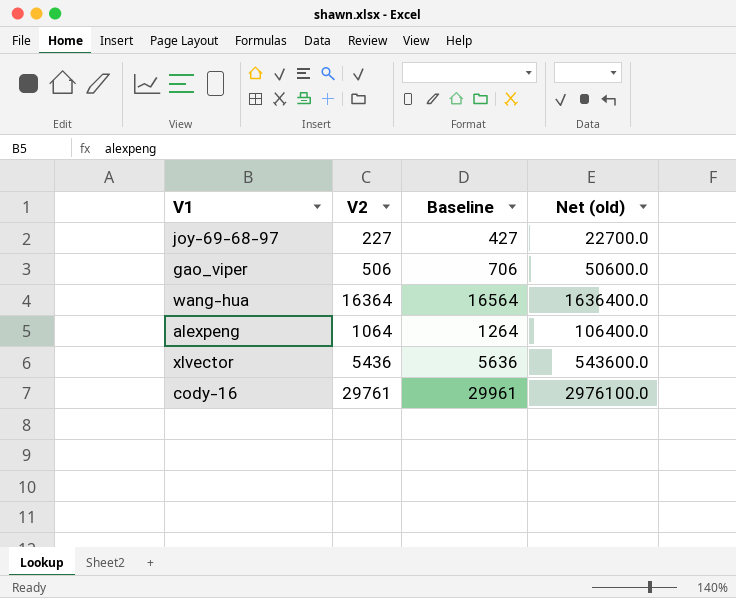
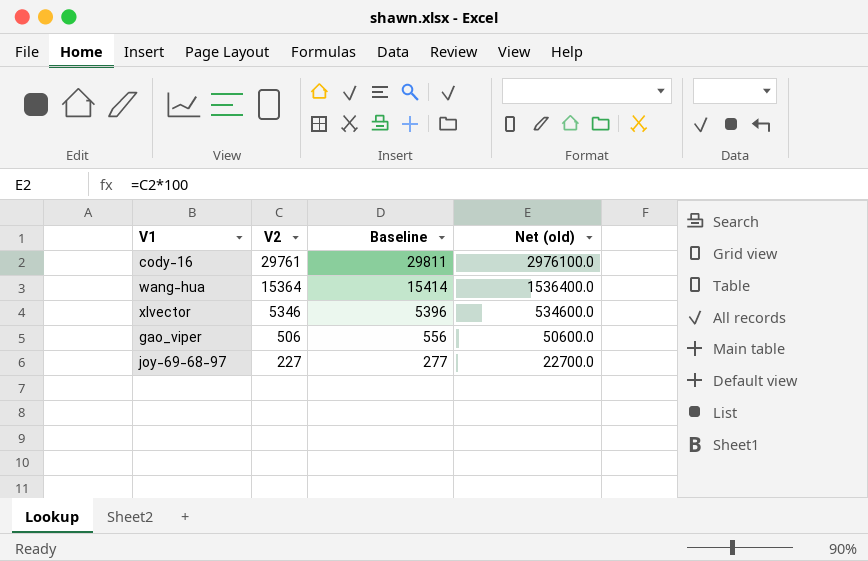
row order: none -> V2 descending
column Baseline | formula: [V2] + 200 -> [V2] + 50
row alexpeng: 1064 | 1264 | 106400.0 -> none
wang-hua | V2: 16364 -> 15364
wang-hua | Net (old): 1636400.0 -> 1536400.0
xlvector | V2: 5436 -> 5346
xlvector | Net (old): 543600.0 -> 534600.0

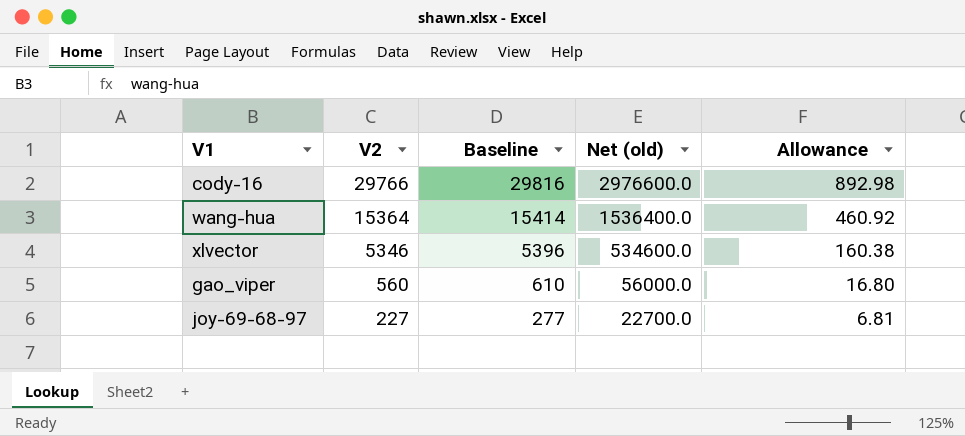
column Allowance | formula: none -> [V2] * 0.03
cody-16 | V2: 29761 -> 29766
cody-16 | Baseline: 29811 -> 29816
cody-16 | Net (old): 2976100.0 -> 2976600.0
gao_viper | V2: 506 -> 560
gao_viper | Baseline: 556 -> 610
gao_viper | Net (old): 50600.0 -> 56000.0

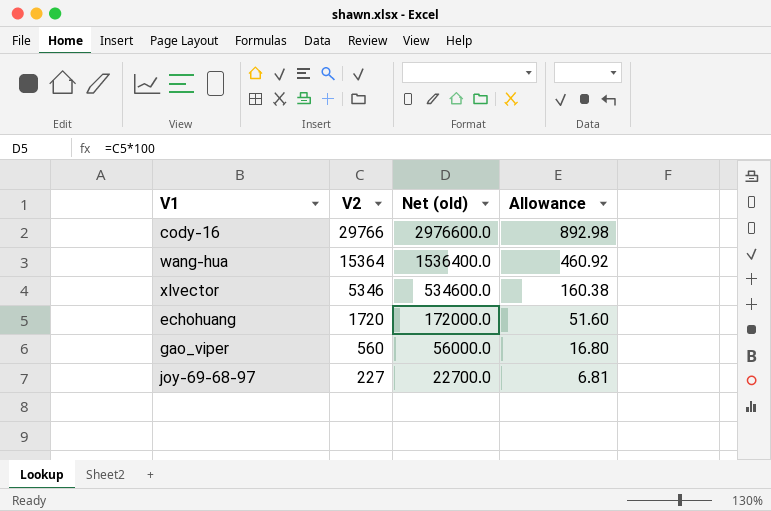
column Baseline | formula: [V2] + 50 -> none
row echohuang: none -> 1720 | 172000.0 | 51.60

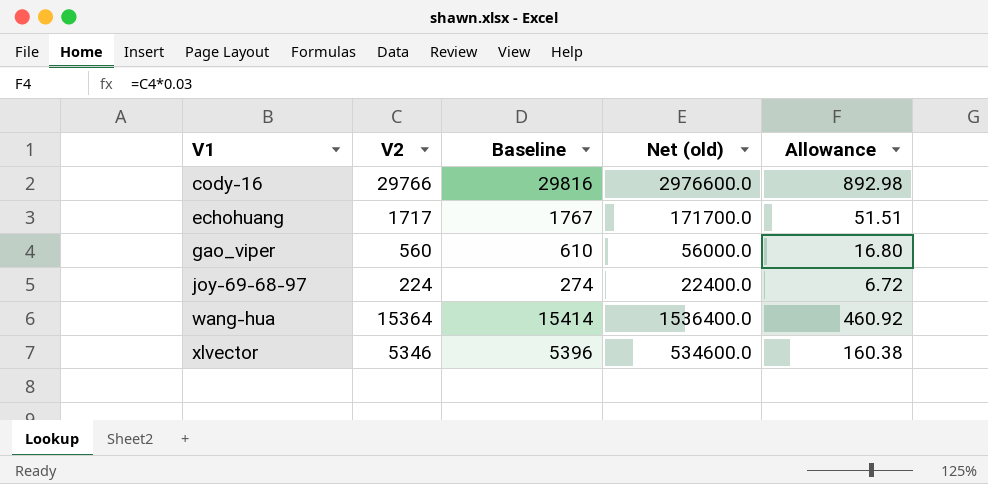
row order: V2 descending -> V1 ascending
column Baseline | formula: none -> [V2] + 50
echohuang | V2: 1720 -> 1717
echohuang | Net (old): 172000.0 -> 171700.0
echohuang | Allowance: 51.60 -> 51.51
joy-69-68-97 | V2: 227 -> 224
joy-69-68-97 | Net (old): 22700.0 -> 22400.0
joy-69-68-97 | Allowance: 6.81 -> 6.72

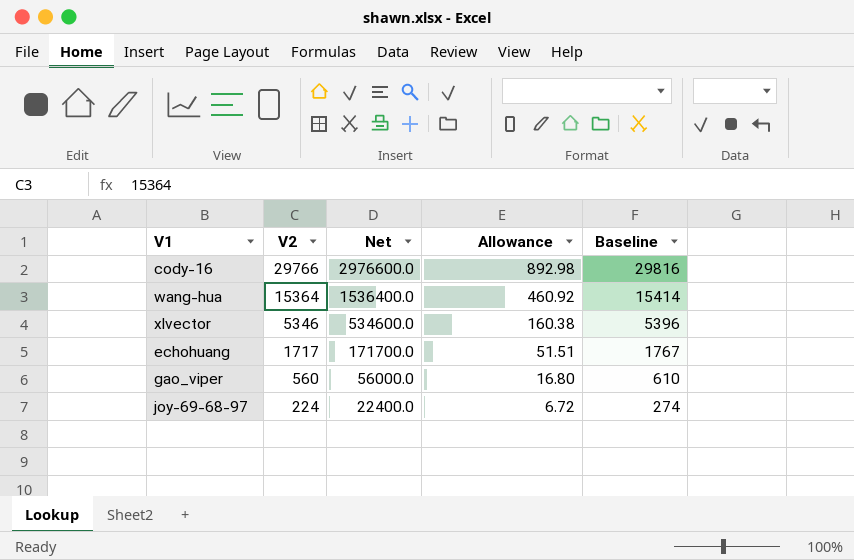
row order: V1 ascending -> V2 descending
column name: Net (old) -> Net
column Baseline | position: 3 -> 5

